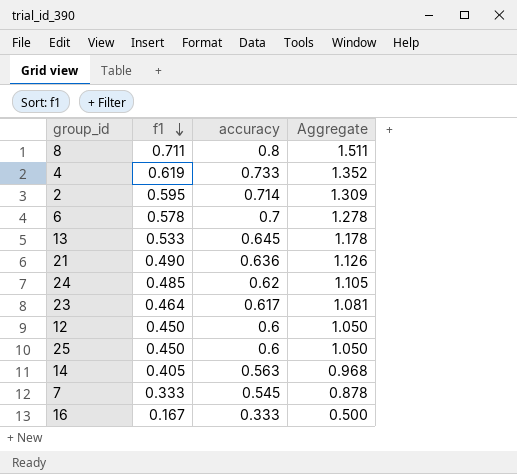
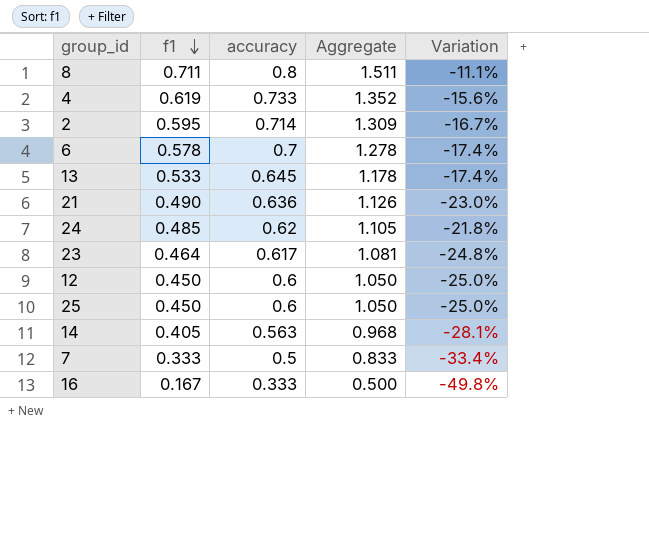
column Variation | formula: none -> ([f1] - [accuracy]) / [accuracy]
7 | accuracy: 0.545 -> 0.5
7 | Aggregate: 0.878 -> 0.833

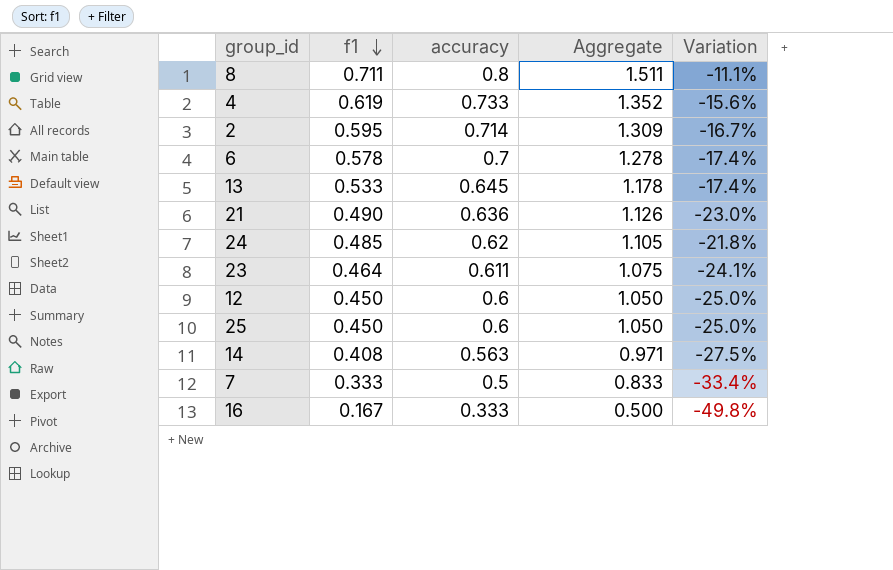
23 | accuracy: 0.617 -> 0.611
23 | Aggregate: 1.081 -> 1.075
23 | Variation: -24.8% -> -24.1%
14 | f1: 0.405 -> 0.408
14 | Aggregate: 0.968 -> 0.971
14 | Variation: -28.1% -> -27.5%

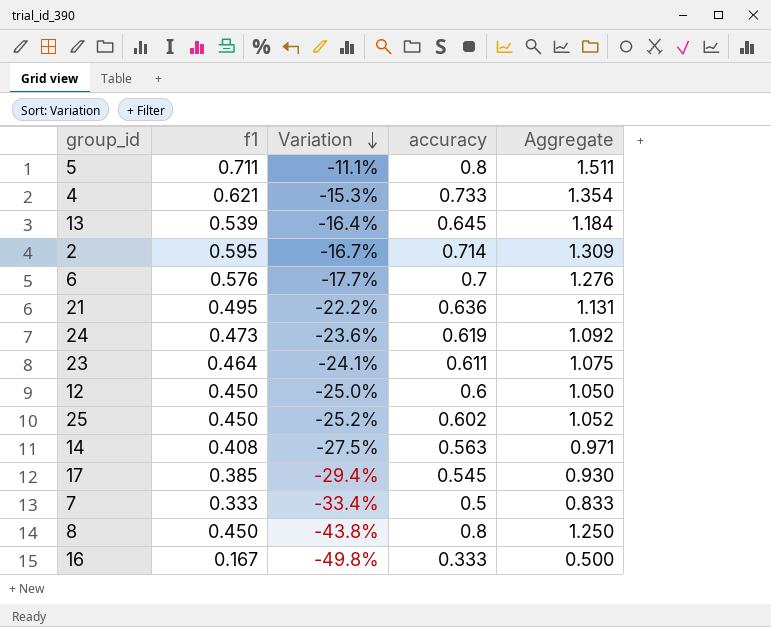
row order: f1 descending -> Variation descending
column Variation | position: 5 -> 3
row 5: none -> 0.711 | -11.1% | 0.8 | 1.511
4 | f1: 0.619 -> 0.621
4 | Variation: -15.6% -> -15.3%
4 | Aggregate: 1.352 -> 1.354
13 | f1: 0.533 -> 0.539
13 | Variation: -17.4% -> -16.4%
13 | Aggregate: 1.178 -> 1.184
6 | f1: 0.578 -> 0.576
6 | Variation: -17.4% -> -17.7%
6 | Aggregate: 1.278 -> 1.276
21 | f1: 0.490 -> 0.495
21 | Variation: -23.0% -> -22.2%
21 | Aggregate: 1.126 -> 1.131
24 | f1: 0.485 -> 0.473
24 | Variation: -21.8% -> -23.6%
24 | accuracy: 0.62 -> 0.619
24 | Aggregate: 1.105 -> 1.092
25 | Variation: -25.0% -> -25.2%
25 | accuracy: 0.6 -> 0.602
25 | Aggregate: 1.050 -> 1.052
row 17: none -> 0.385 | -29.4% | 0.545 | 0.930
8 | f1: 0.711 -> 0.450
8 | Variation: -11.1% -> -43.8%
8 | Aggregate: 1.511 -> 1.250

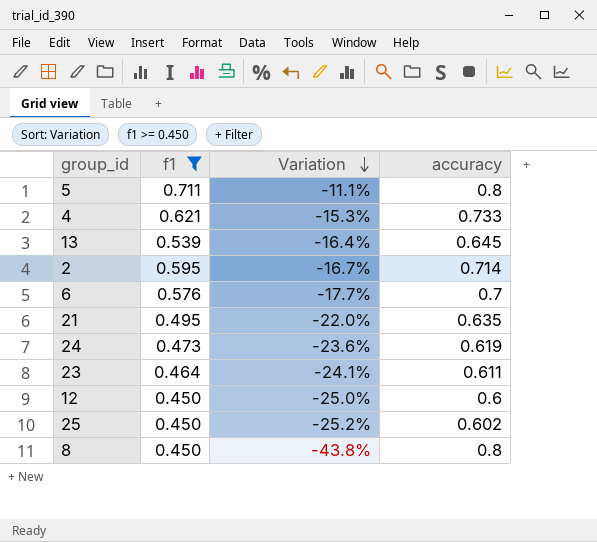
filter: none -> f1 >= 0.450
column Aggregate | formula: [f1] + [accuracy] -> none
21 | Variation: -22.2% -> -22.0%
21 | accuracy: 0.636 -> 0.635

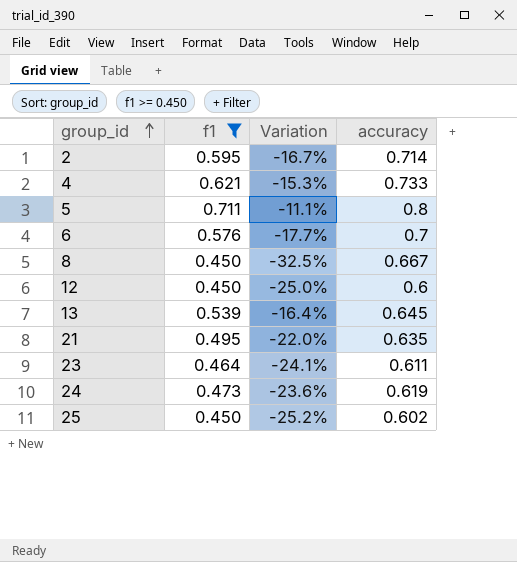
row order: Variation descending -> group_id ascending
8 | Variation: -43.8% -> -32.5%
8 | accuracy: 0.8 -> 0.667

